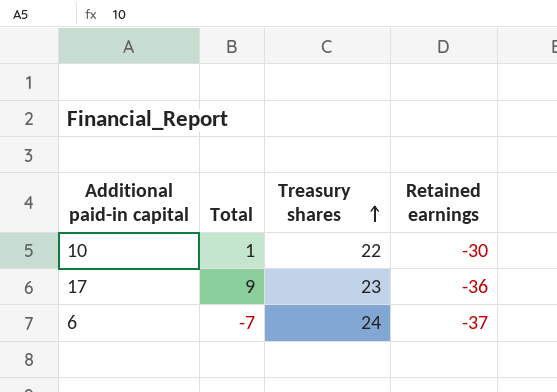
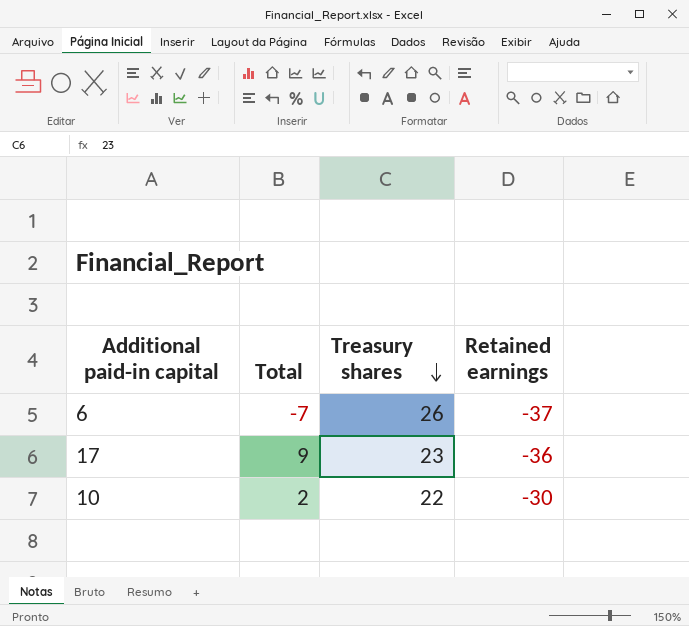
row order: Treasury shares ascending -> Treasury shares descending
6 | Treasury shares: 24 -> 26
10 | Total: 1 -> 2

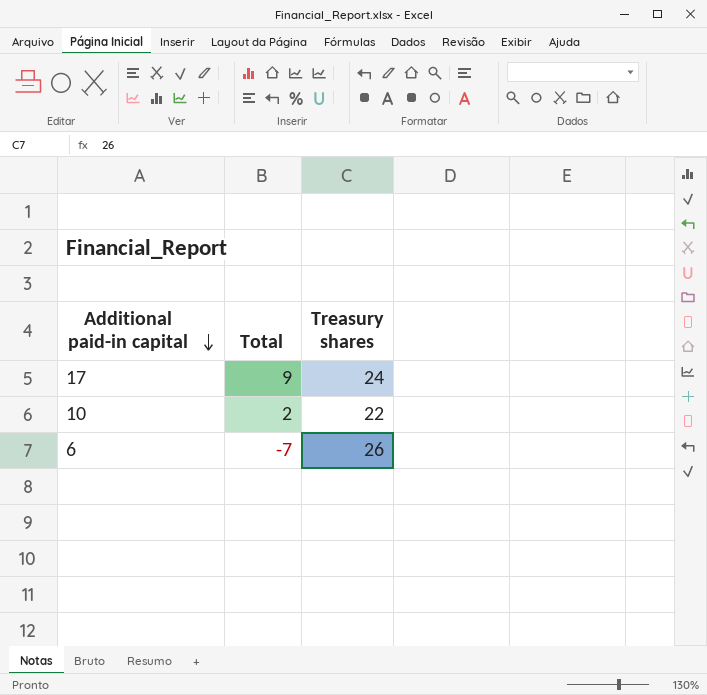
row order: Treasury shares descending -> Additional paid-in capital descending
column Retained earnings | position: 4 -> none
17 | Treasury shares: 23 -> 24

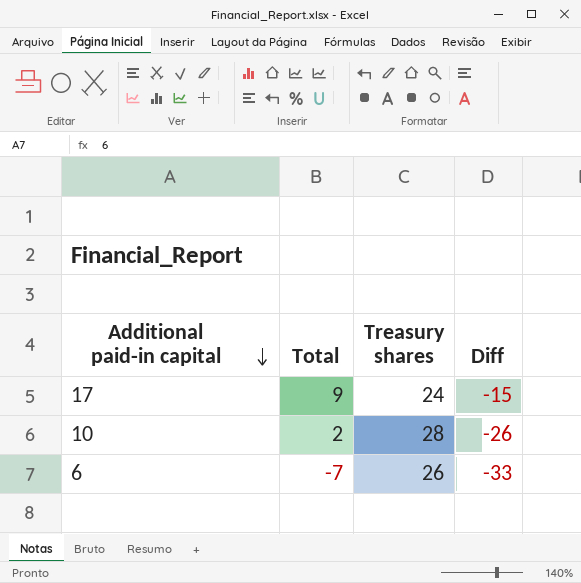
column Diff | formula: none -> [Total] - [Treasury shares]
10 | Treasury shares: 22 -> 28

